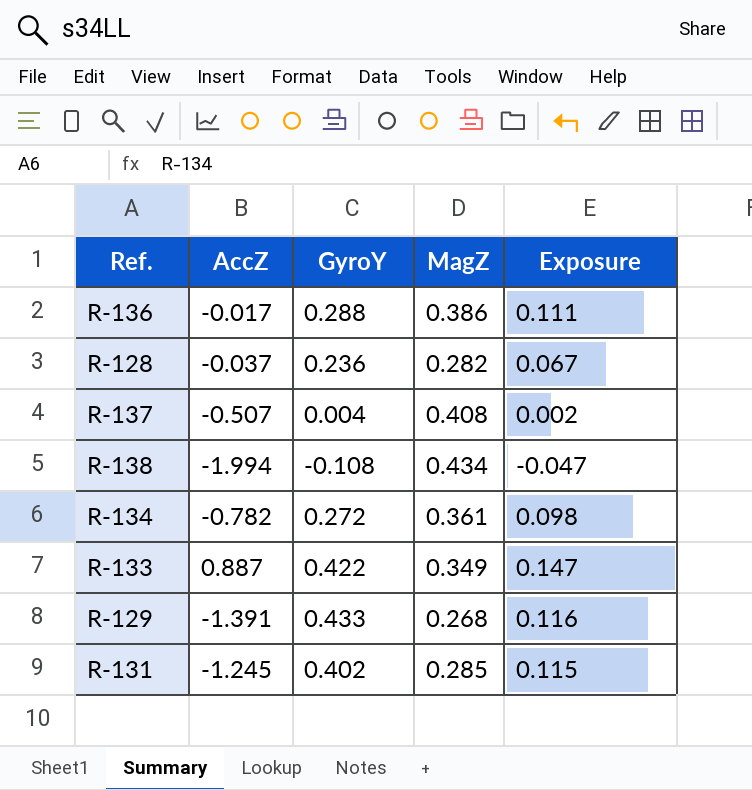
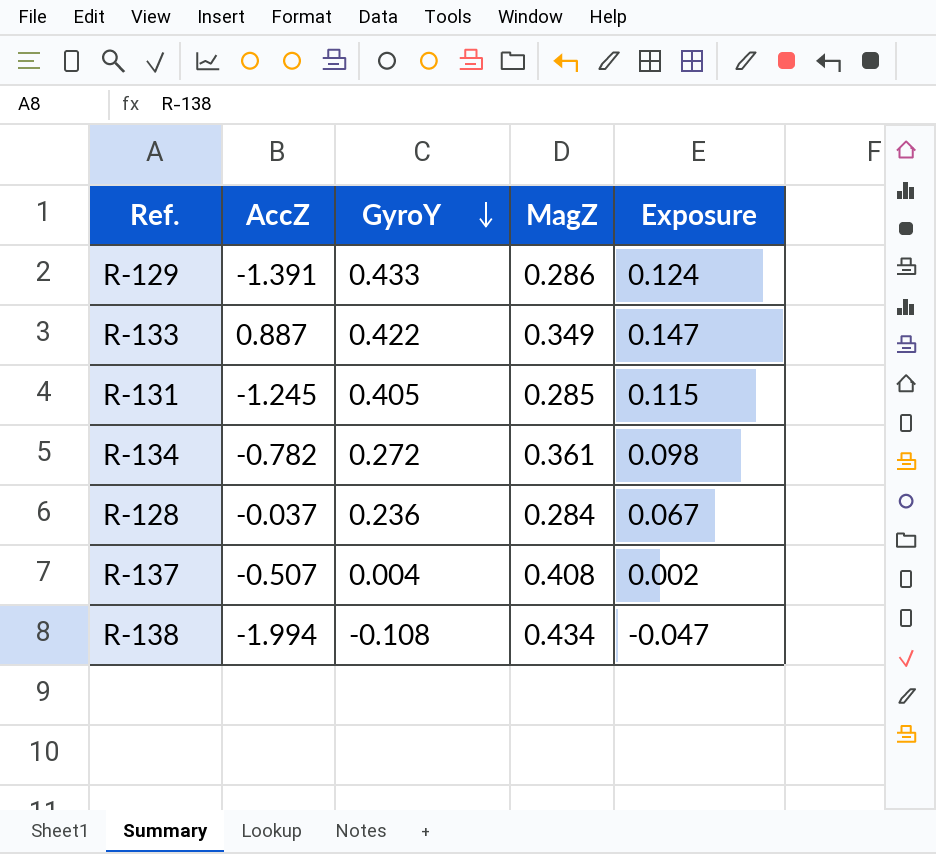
row order: none -> GyroY descending
row R-136: -0.017 | 0.288 | 0.386 | 0.111 -> none
R-129 | MagZ: 0.268 -> 0.286
R-129 | Exposure: 0.116 -> 0.124
R-131 | GyroY: 0.402 -> 0.405
R-128 | MagZ: 0.282 -> 0.284

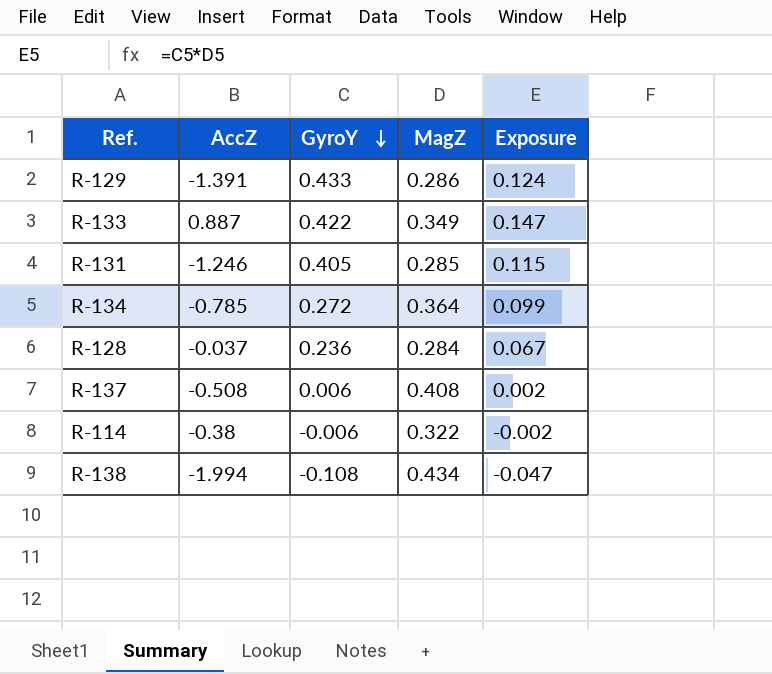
R-131 | AccZ: -1.245 -> -1.246
R-134 | AccZ: -0.782 -> -0.785
R-134 | MagZ: 0.361 -> 0.364
R-134 | Exposure: 0.098 -> 0.099
R-137 | AccZ: -0.507 -> -0.508
R-137 | GyroY: 0.004 -> 0.006
row R-114: none -> -0.38 | -0.006 | 0.322 | -0.002

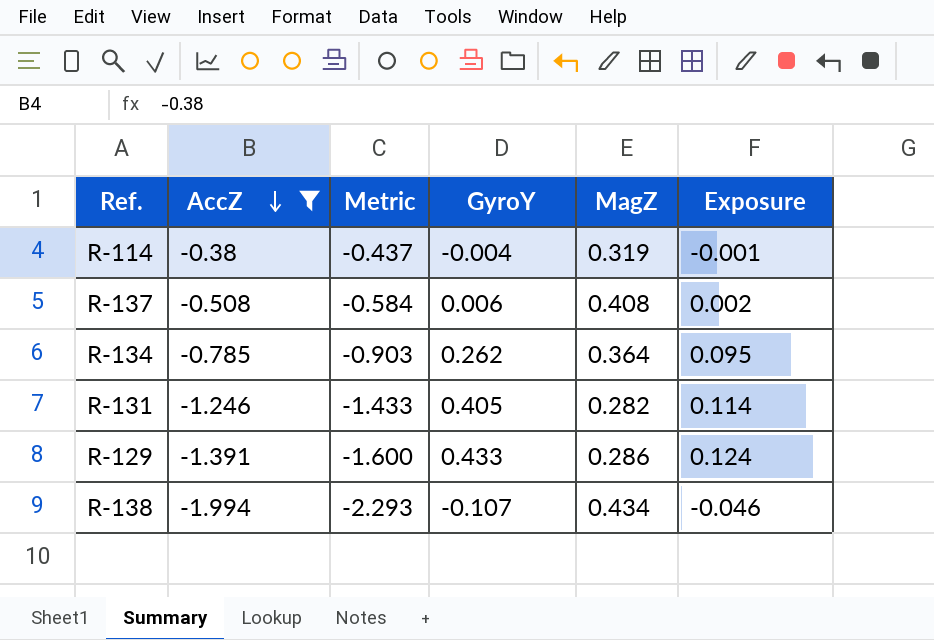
filter: none -> AccZ <= -0.38
row order: GyroY descending -> AccZ descending
column Metric | formula: none -> [AccZ] * 1.15
R-114 | GyroY: -0.006 -> -0.004
R-114 | MagZ: 0.322 -> 0.319
R-114 | Exposure: -0.002 -> -0.001
R-134 | GyroY: 0.272 -> 0.262
R-134 | Exposure: 0.099 -> 0.095
R-131 | MagZ: 0.285 -> 0.282
R-131 | Exposure: 0.115 -> 0.114
R-138 | GyroY: -0.108 -> -0.107
R-138 | Exposure: -0.047 -> -0.046

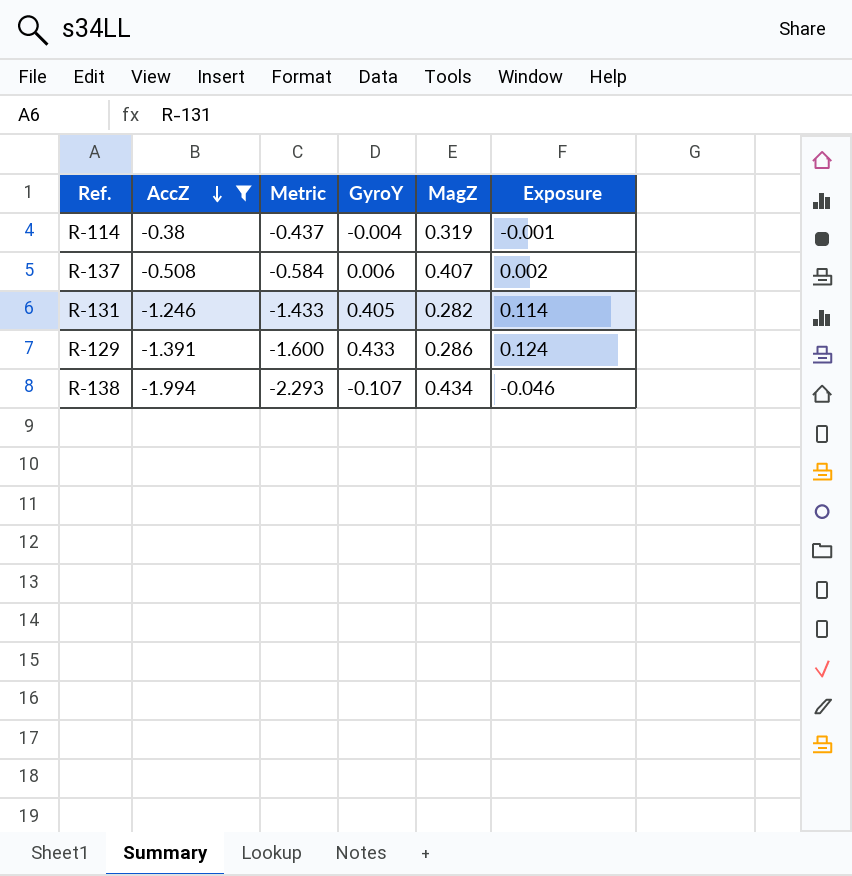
row R-134: -0.785 | -0.903 | 0.262 | 0.364 | 0.095 -> none
R-137 | MagZ: 0.408 -> 0.407

